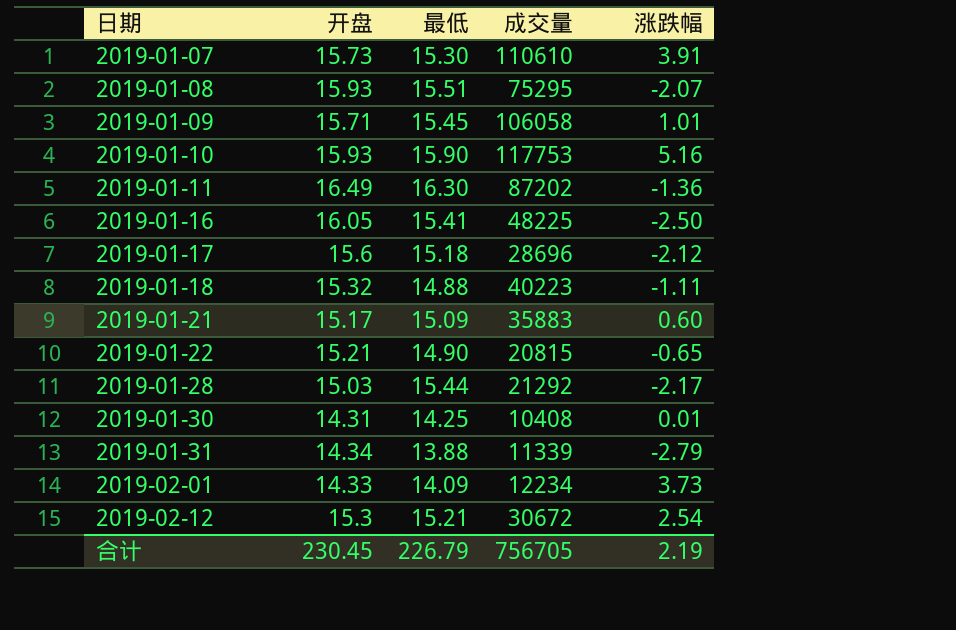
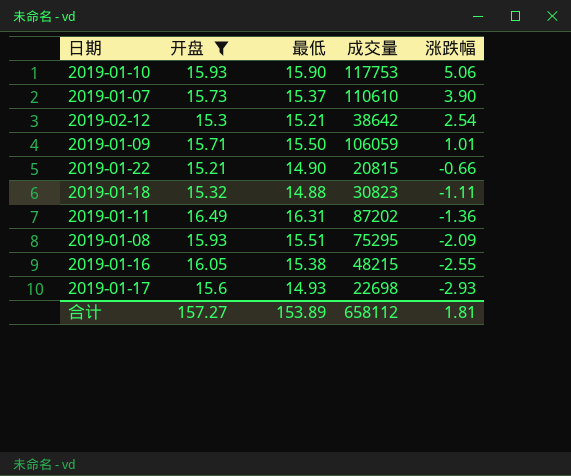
filter: none -> 开盘 >= 15.21
row order: 日期 ascending -> 涨跌幅 descending
2019-01-10 | 涨跌幅: 5.16 -> 5.06
2019-01-07 | 最低: 15.30 -> 15.37
2019-01-07 | 涨跌幅: 3.91 -> 3.90
2019-02-12 | 成交量: 30672 -> 38642
2019-01-09 | 最低: 15.45 -> 15.50
2019-01-09 | 成交量: 106058 -> 106059
2019-01-22 | 涨跌幅: -0.65 -> -0.66
2019-01-18 | 成交量: 40223 -> 30823
2019-01-11 | 最低: 16.30 -> 16.31
2019-01-08 | 涨跌幅: -2.07 -> -2.09
2019-01-16 | 最低: 15.41 -> 15.38
2019-01-16 | 成交量: 48225 -> 48215
2019-01-16 | 涨跌幅: -2.50 -> -2.55
2019-01-17 | 最低: 15.18 -> 14.93
2019-01-17 | 成交量: 28696 -> 22698
2019-01-17 | 涨跌幅: -2.12 -> -2.93
合计 | 开盘: 230.45 -> 157.27
合计 | 最低: 226.79 -> 153.89
合计 | 成交量: 756705 -> 658112
合计 | 涨跌幅: 2.19 -> 1.81

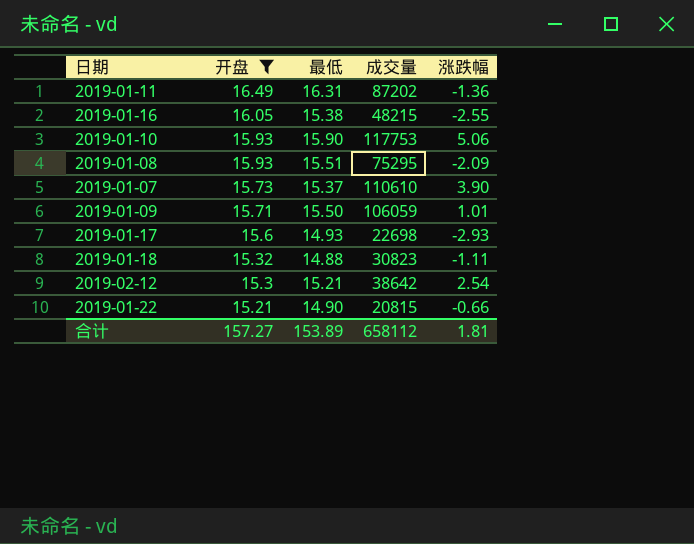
row order: 涨跌幅 descending -> 开盘 descending

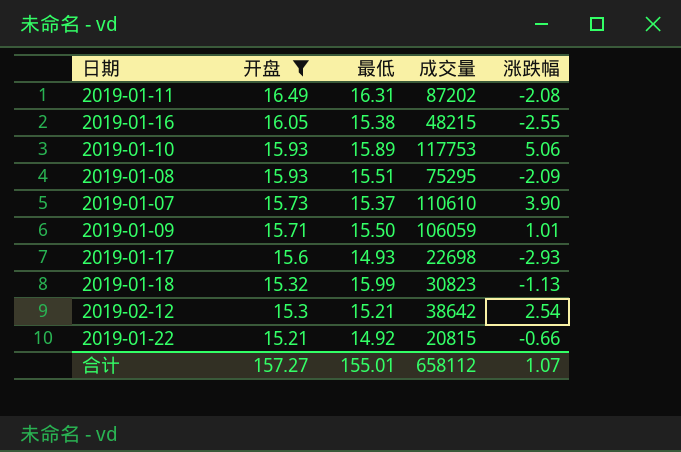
2019-01-11 | 涨跌幅: -1.36 -> -2.08
2019-01-10 | 最低: 15.90 -> 15.89
2019-01-18 | 最低: 14.88 -> 15.99
2019-01-18 | 涨跌幅: -1.11 -> -1.13
2019-01-22 | 最低: 14.90 -> 14.92
合计 | 最低: 153.89 -> 155.01
合计 | 涨跌幅: 1.81 -> 1.07

